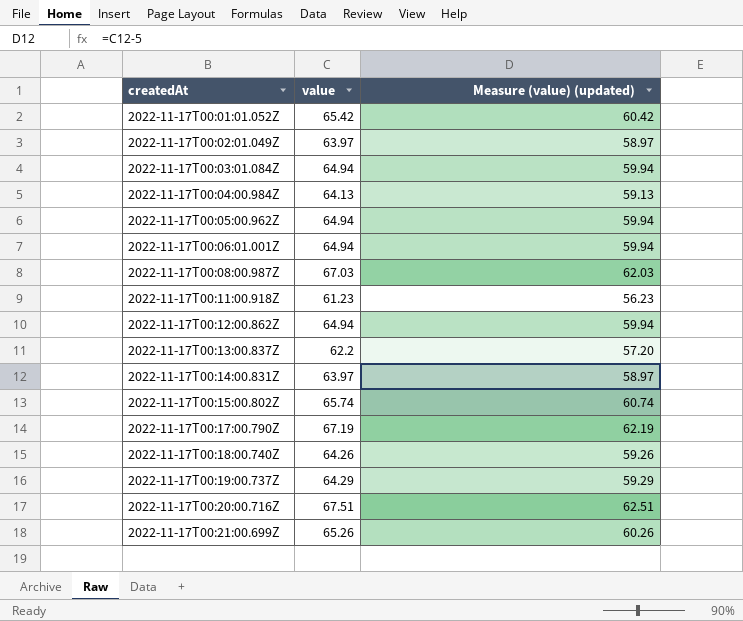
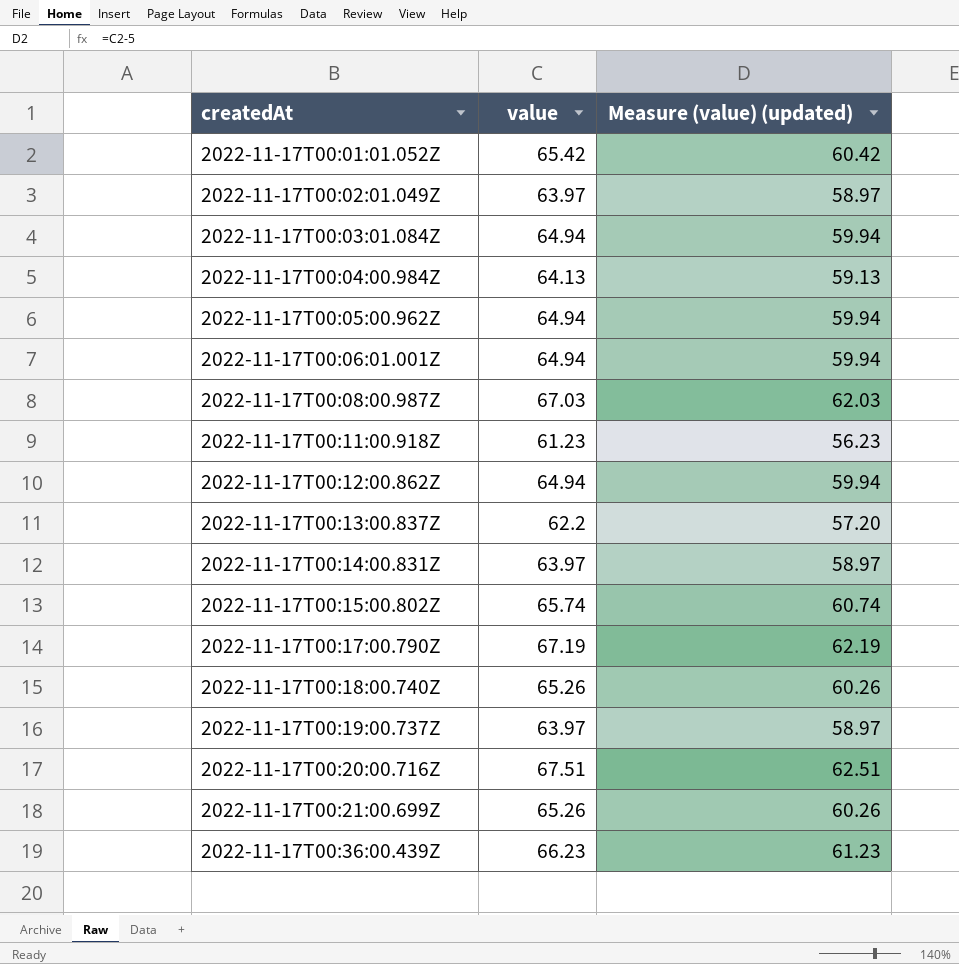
2022-11-17T00:18:00.740Z | value: 64.26 -> 65.26
2022-11-17T00:18:00.740Z | Measure (value) (updated): 59.26 -> 60.26
2022-11-17T00:19:00.737Z | value: 64.29 -> 63.97
2022-11-17T00:19:00.737Z | Measure (value) (updated): 59.29 -> 58.97
row 2022-11-17T00:36:00.439Z: none -> 66.23 | 61.23

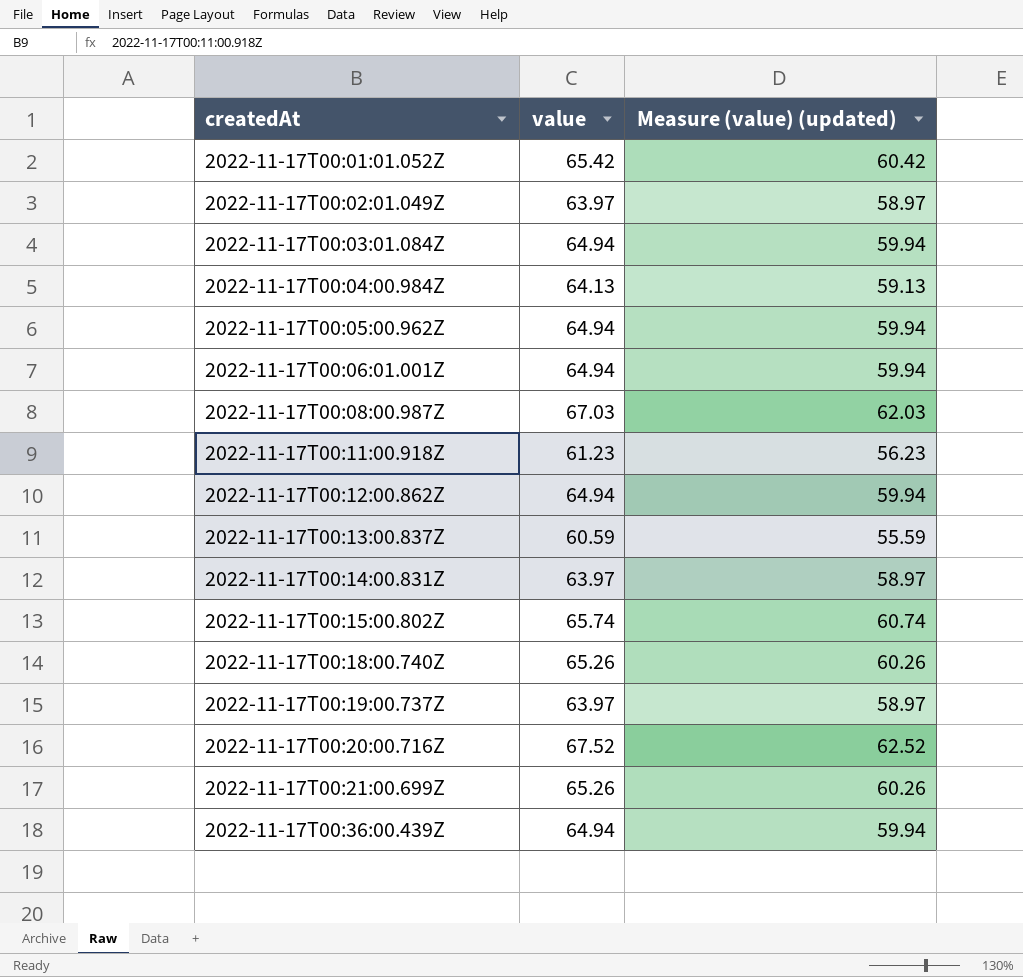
row 2022-11-17T00:17:00.790Z: 67.19 | 62.19 -> none
2022-11-17T00:13:00.837Z | value: 62.2 -> 60.59
2022-11-17T00:13:00.837Z | Measure (value) (updated): 57.20 -> 55.59
2022-11-17T00:20:00.716Z | value: 67.51 -> 67.52
2022-11-17T00:20:00.716Z | Measure (value) (updated): 62.51 -> 62.52
2022-11-17T00:36:00.439Z | value: 66.23 -> 64.94
2022-11-17T00:36:00.439Z | Measure (value) (updated): 61.23 -> 59.94

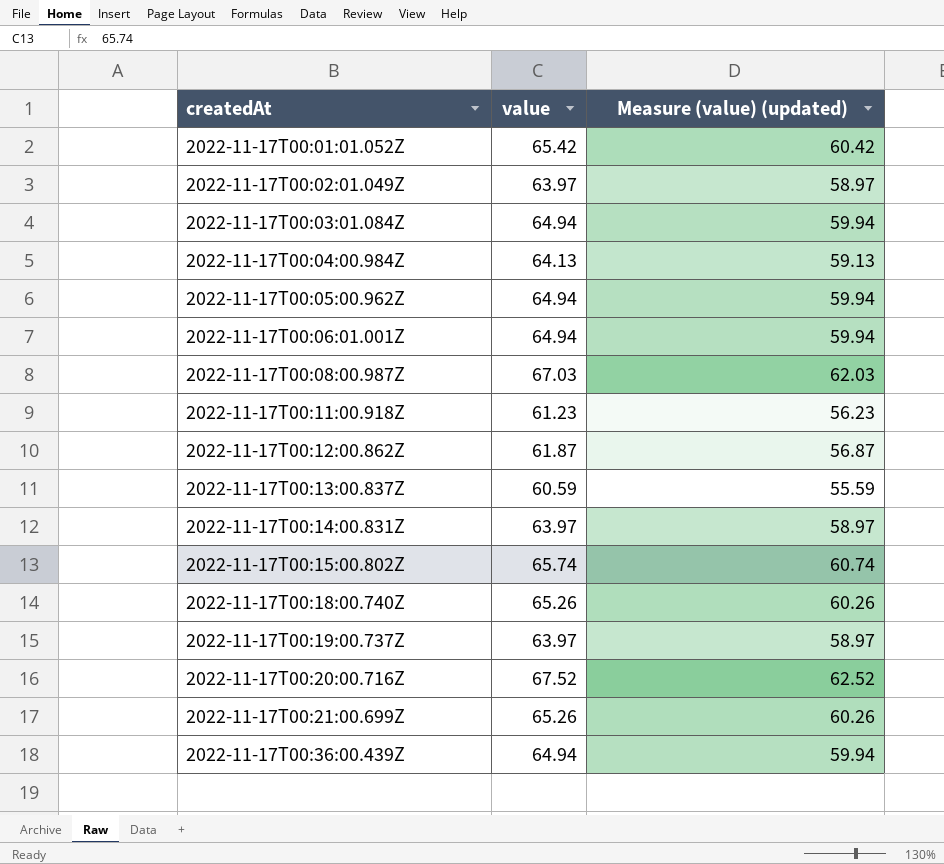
2022-11-17T00:12:00.862Z | value: 64.94 -> 61.87
2022-11-17T00:12:00.862Z | Measure (value) (updated): 59.94 -> 56.87

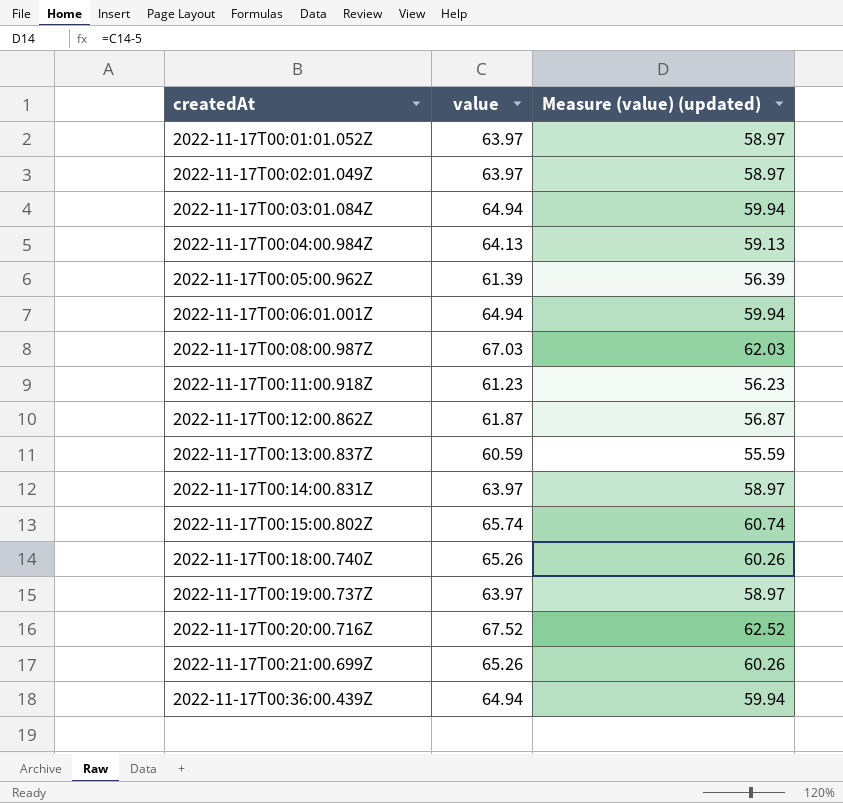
2022-11-17T00:01:01.052Z | value: 65.42 -> 63.97
2022-11-17T00:01:01.052Z | Measure (value) (updated): 60.42 -> 58.97
2022-11-17T00:05:00.962Z | value: 64.94 -> 61.39
2022-11-17T00:05:00.962Z | Measure (value) (updated): 59.94 -> 56.39

